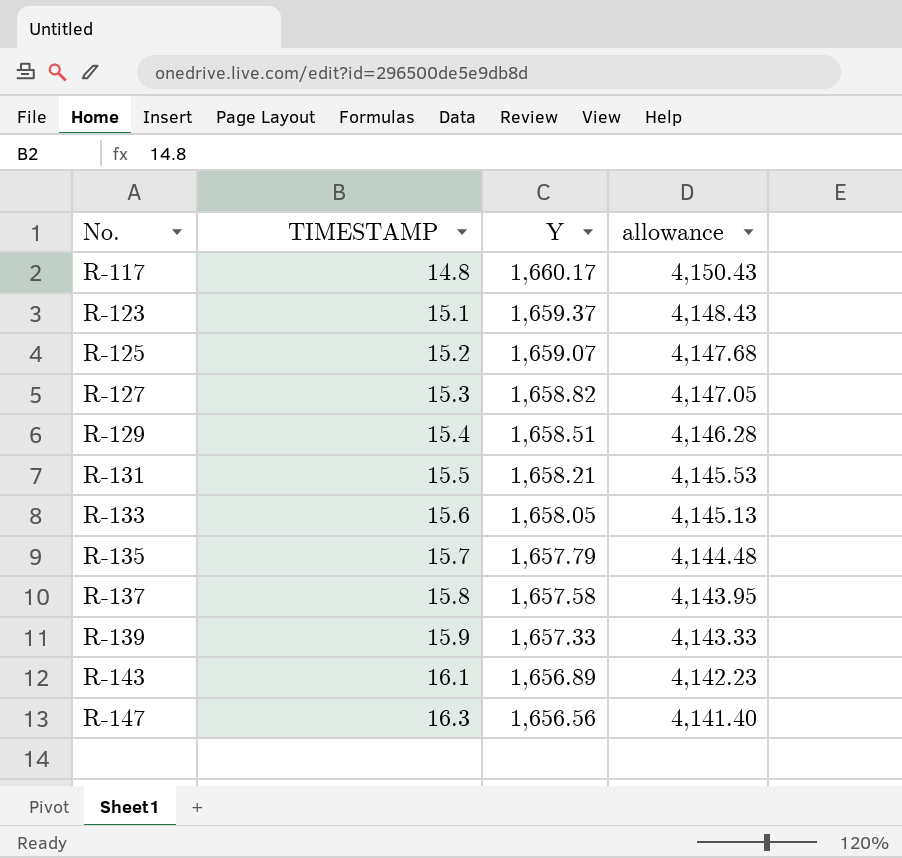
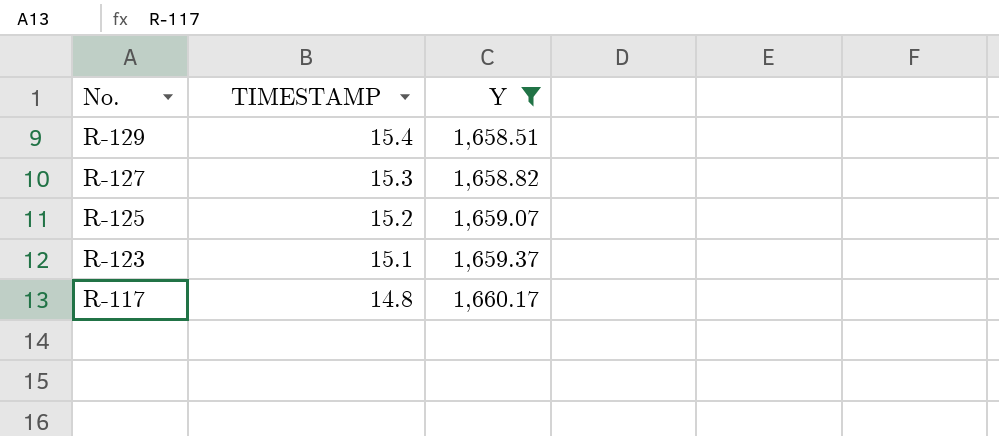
filter: none -> Y >= 1,658.51
row order: No. ascending -> No. descending
column allowance | formula: [Y] * 2.5 -> none

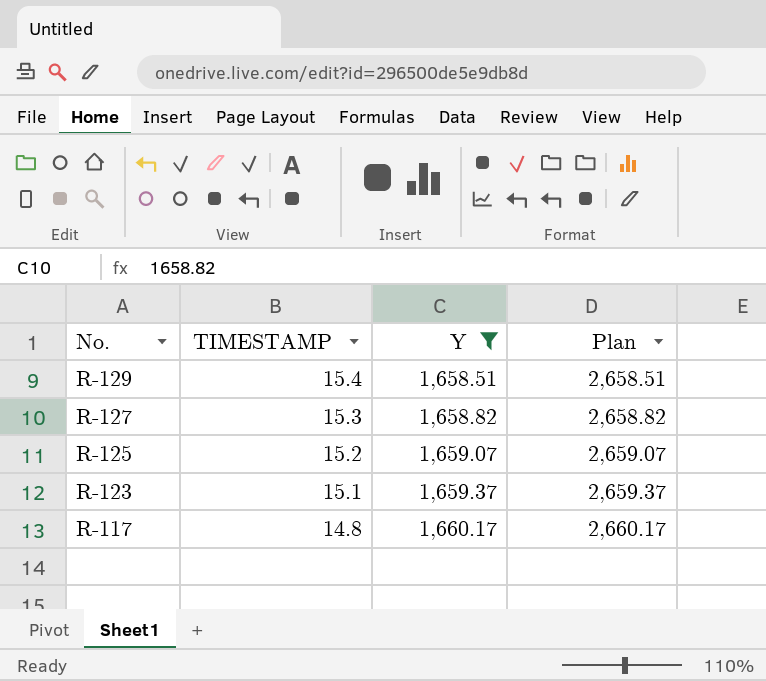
column Plan | formula: none -> [Y] + 1000

